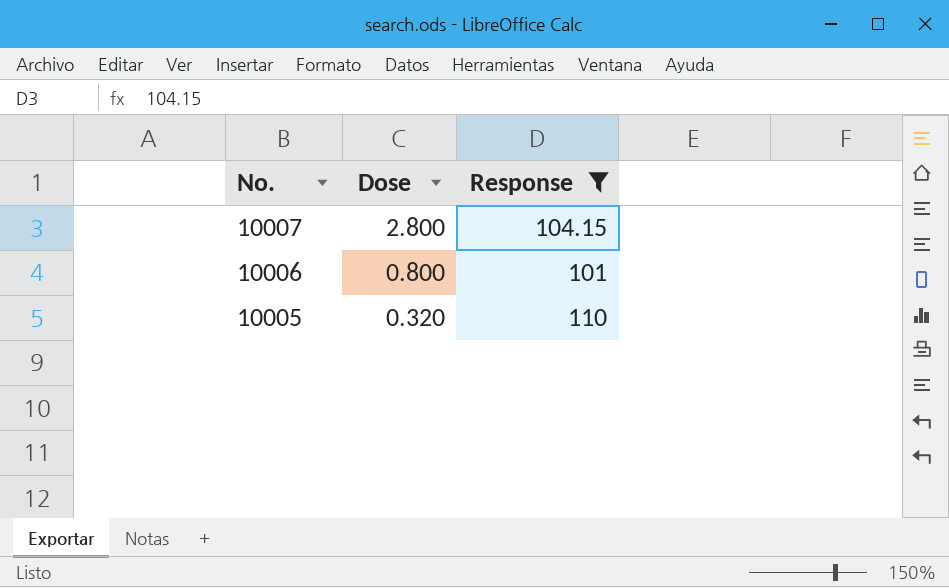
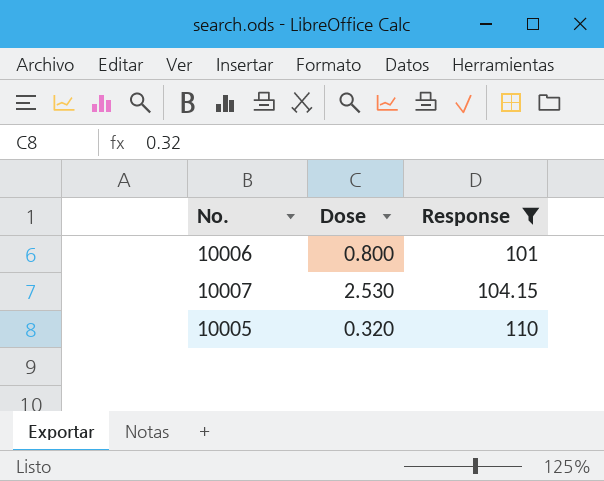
row order: No. descending -> Response ascending
10007 | Dose: 2.800 -> 2.530

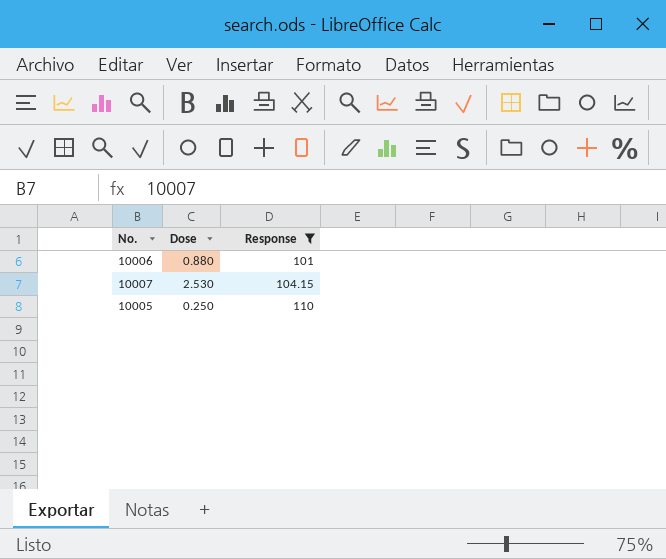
10006 | Dose: 0.800 -> 0.880
10005 | Dose: 0.320 -> 0.250

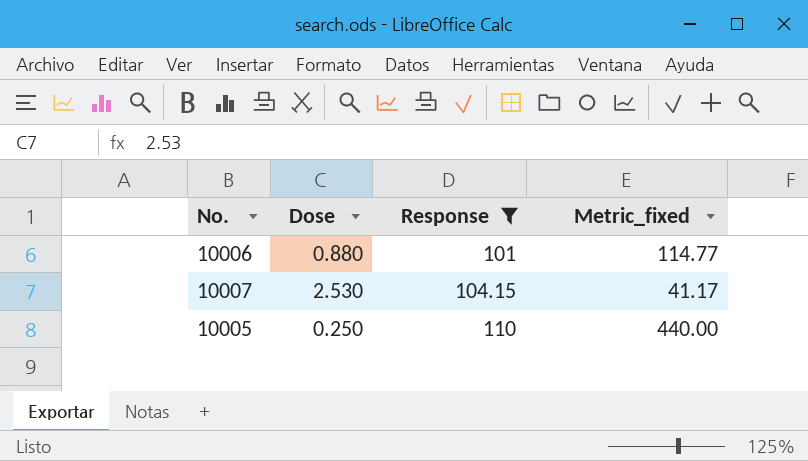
column Metric_fixed | formula: none -> [Response] / [Dose]

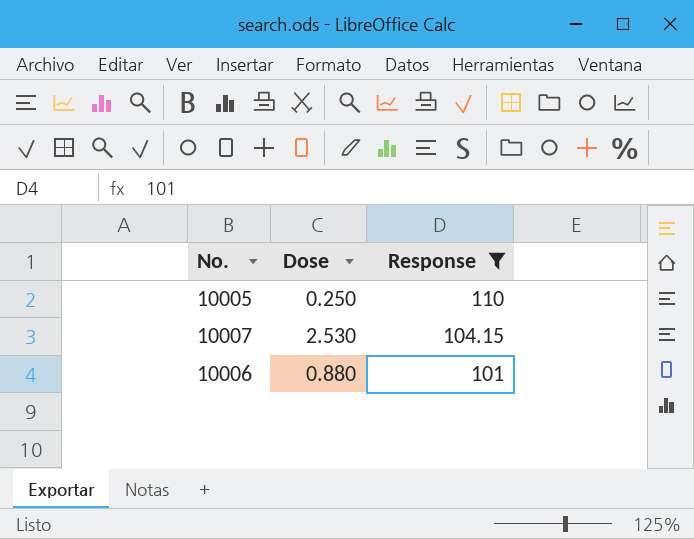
row order: Response ascending -> Response descending
column Metric_fixed | formula: [Response] / [Dose] -> none

